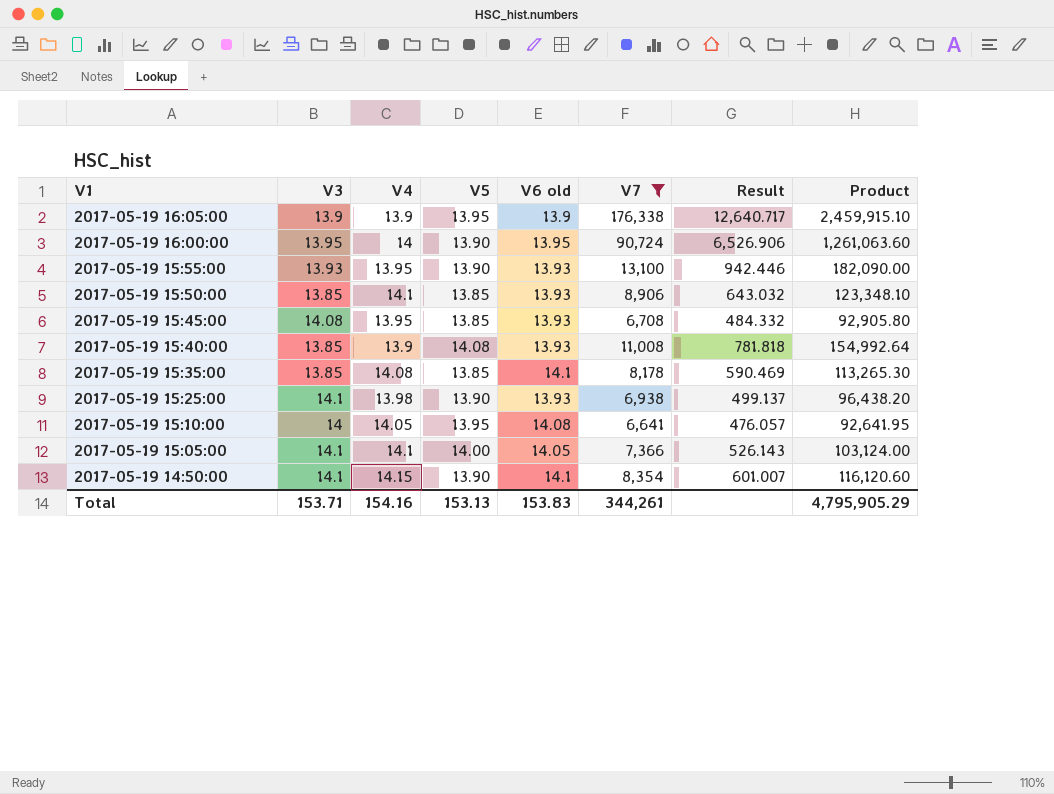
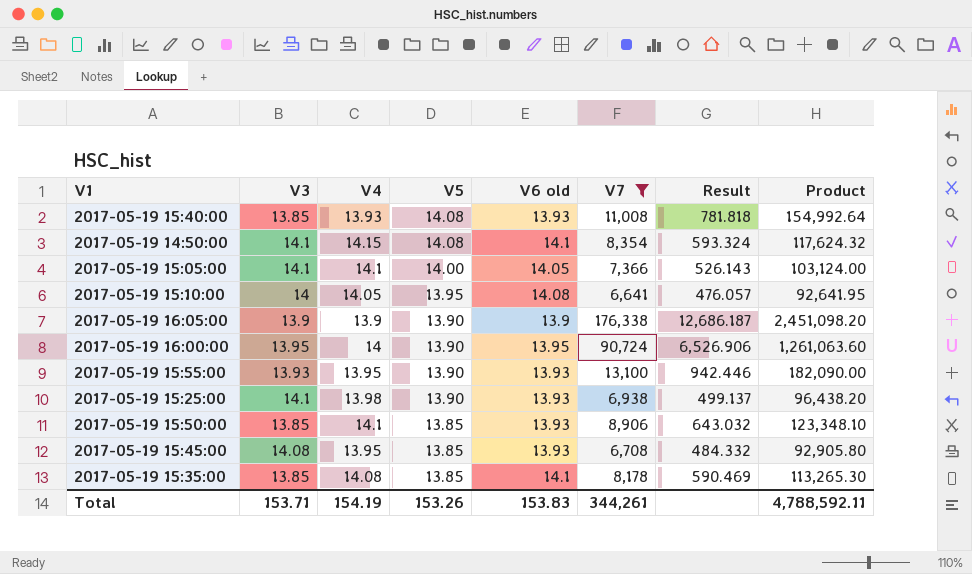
row order: V1 descending -> V5 descending
2017-05-19 15:40:00 | V4: 13.9 -> 13.93
2017-05-19 14:50:00 | V5: 13.90 -> 14.08
2017-05-19 14:50:00 | Result: 601.007 -> 593.324
2017-05-19 14:50:00 | Product: 116,120.60 -> 117,624.32
2017-05-19 16:05:00 | V5: 13.95 -> 13.90
2017-05-19 16:05:00 | Result: 12,640.717 -> 12,686.187
2017-05-19 16:05:00 | Product: 2,459,915.10 -> 2,451,098.20
Total | V4: 154.16 -> 154.19
Total | V5: 153.13 -> 153.26
Total | Product: 4,795,905.29 -> 4,788,592.11

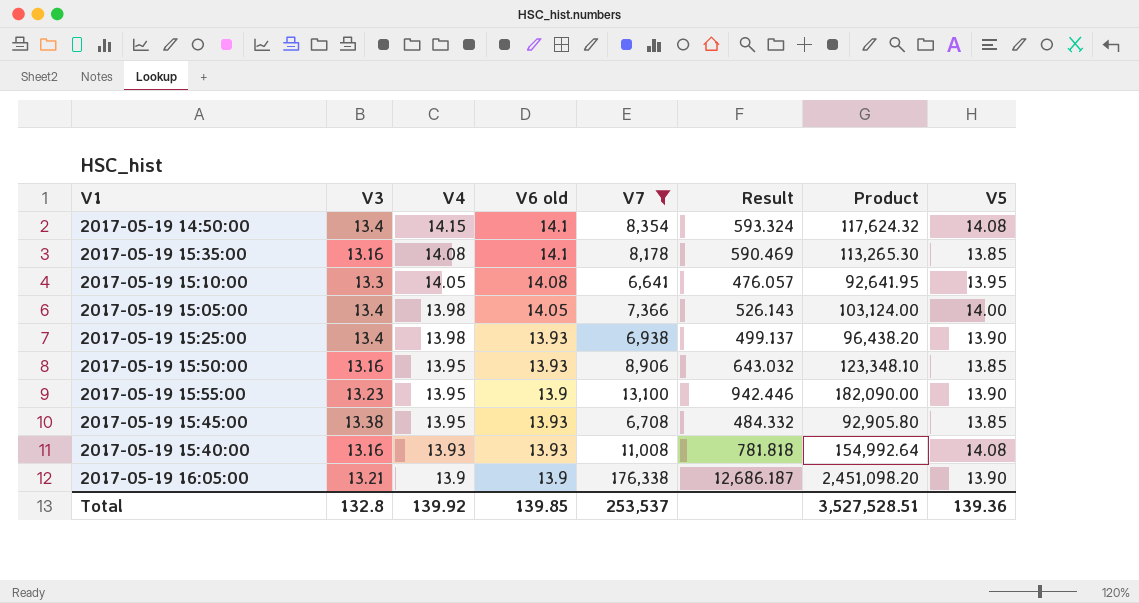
row order: V5 descending -> V4 descending
column V5 | position: 4 -> 8
row 2017-05-19 16:00:00: 13.95 | 14 | 13.90 | 13.95 | 90,724 | 6,526.906 | 1,261,063.60 -> none
2017-05-19 14:50:00 | V3: 14.1 -> 13.4
2017-05-19 15:35:00 | V3: 13.85 -> 13.16
2017-05-19 15:10:00 | V3: 14 -> 13.3
2017-05-19 15:05:00 | V3: 14.1 -> 13.4
2017-05-19 15:05:00 | V4: 14.1 -> 13.98
2017-05-19 15:25:00 | V3: 14.1 -> 13.4
2017-05-19 15:50:00 | V3: 13.85 -> 13.16
2017-05-19 15:50:00 | V4: 14.1 -> 13.95
2017-05-19 15:55:00 | V3: 13.93 -> 13.23
2017-05-19 15:55:00 | V6 old: 13.93 -> 13.9
2017-05-19 15:45:00 | V3: 14.08 -> 13.38
2017-05-19 15:40:00 | V3: 13.85 -> 13.16
2017-05-19 16:05:00 | V3: 13.9 -> 13.21
Total | V3: 153.71 -> 132.8
Total | V4: 154.19 -> 139.92
Total | V6 old: 153.83 -> 139.85
Total | V7: 344,261 -> 253,537
Total | Product: 4,788,592.11 -> 3,527,528.51
Total | V5: 153.26 -> 139.36

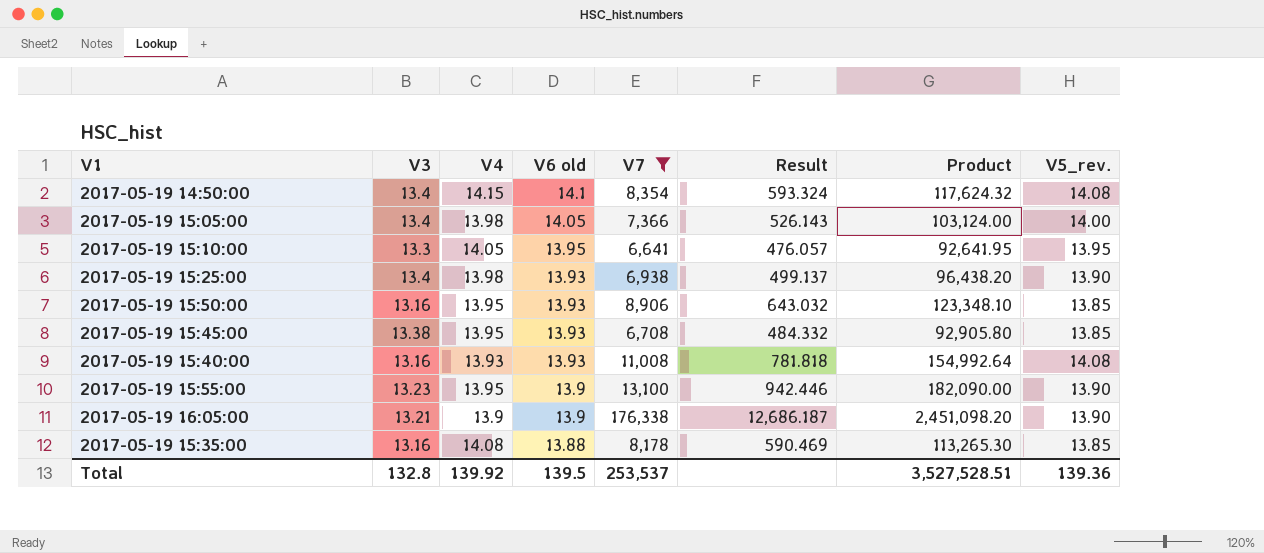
row order: V4 descending -> V6 old descending
column name: V5 -> V5_rev.
2017-05-19 15:10:00 | V6 old: 14.08 -> 13.95
2017-05-19 15:35:00 | V6 old: 14.1 -> 13.88
Total | V6 old: 139.85 -> 139.5

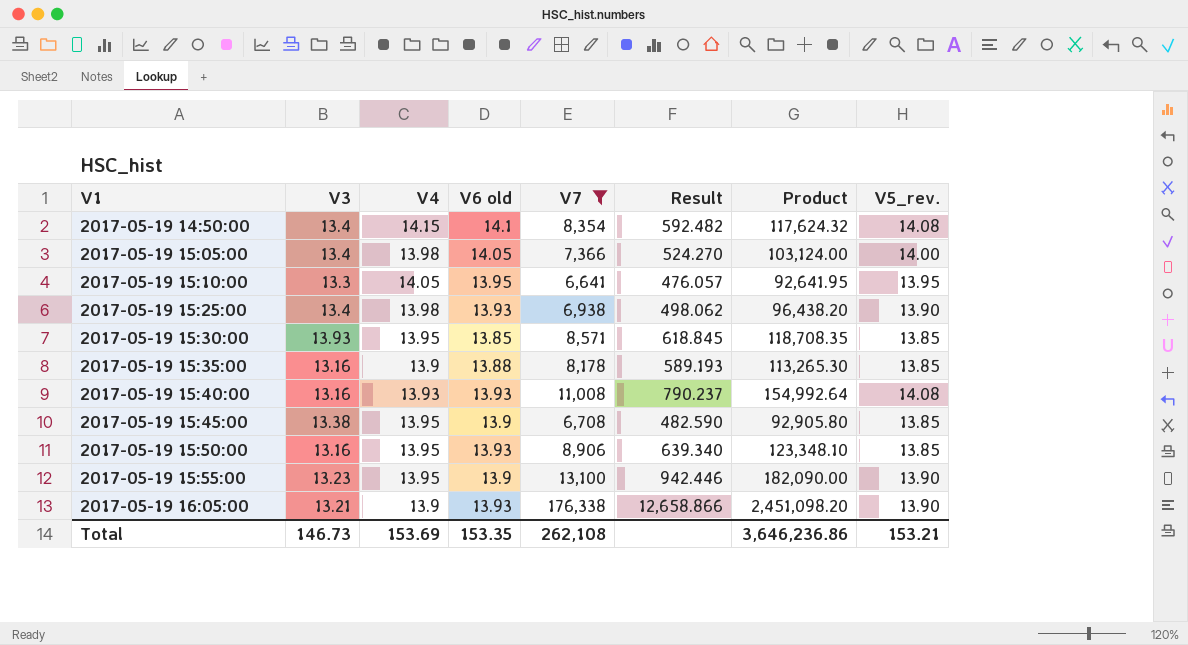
row order: V6 old descending -> V1 ascending
column Result | formula: [V7] / [V5_rev.] -> [V7] / [V6 old]
row 2017-05-19 15:30:00: none -> 13.93 | 13.95 | 13.85 | 8,571 | 618.845 | 118,708.35 | 13.85
2017-05-19 15:35:00 | V4: 14.08 -> 13.9
2017-05-19 15:45:00 | V6 old: 13.93 -> 13.9
2017-05-19 16:05:00 | V6 old: 13.9 -> 13.93
Total | V3: 132.8 -> 146.73
Total | V4: 139.92 -> 153.69
Total | V6 old: 139.5 -> 153.35
Total | V7: 253,537 -> 262,108
Total | Product: 3,527,528.51 -> 3,646,236.86
Total | V5_rev.: 139.36 -> 153.21

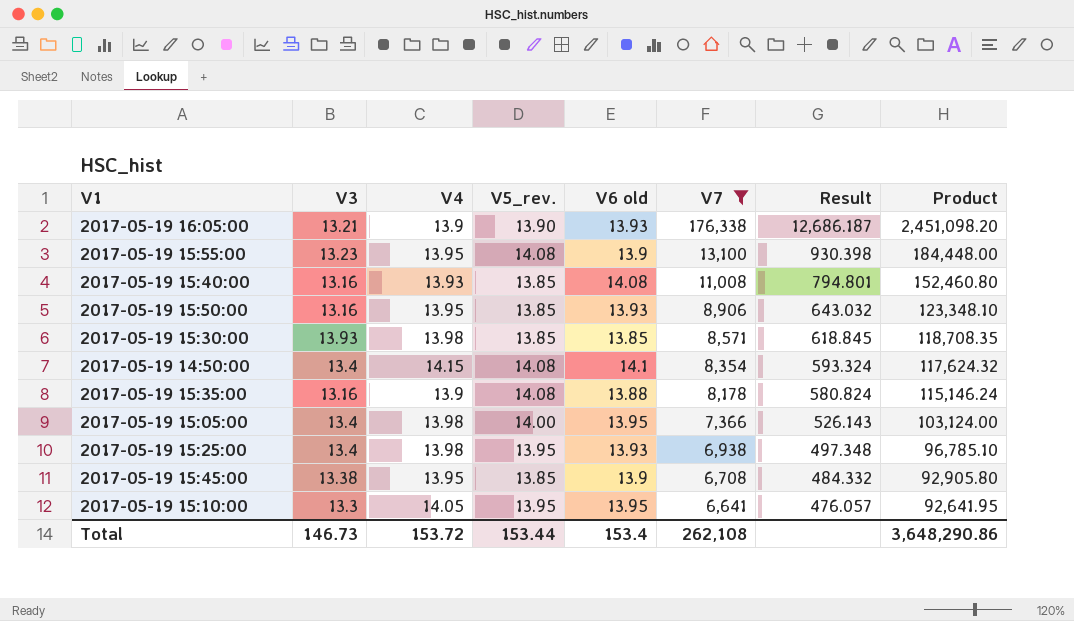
row order: V1 ascending -> V7 descending
column V5_rev. | position: 8 -> 4
column Result | formula: [V7] / [V6 old] -> [V7] / [V5_rev.]
2017-05-19 15:55:00 | V5_rev.: 13.90 -> 14.08
2017-05-19 15:55:00 | Product: 182,090.00 -> 184,448.00
2017-05-19 15:40:00 | V5_rev.: 14.08 -> 13.85
2017-05-19 15:40:00 | V6 old: 13.93 -> 14.08
2017-05-19 15:40:00 | Product: 154,992.64 -> 152,460.80
2017-05-19 15:30:00 | V4: 13.95 -> 13.98
2017-05-19 15:35:00 | V5_rev.: 13.85 -> 14.08
2017-05-19 15:35:00 | Product: 113,265.30 -> 115,146.24
2017-05-19 15:05:00 | V6 old: 14.05 -> 13.95
2017-05-19 15:25:00 | V5_rev.: 13.90 -> 13.95
2017-05-19 15:25:00 | Product: 96,438.20 -> 96,785.10
Total | V4: 153.69 -> 153.72
Total | V5_rev.: 153.21 -> 153.44
Total | V6 old: 153.35 -> 153.4
Total | Product: 3,646,236.86 -> 3,648,290.86

